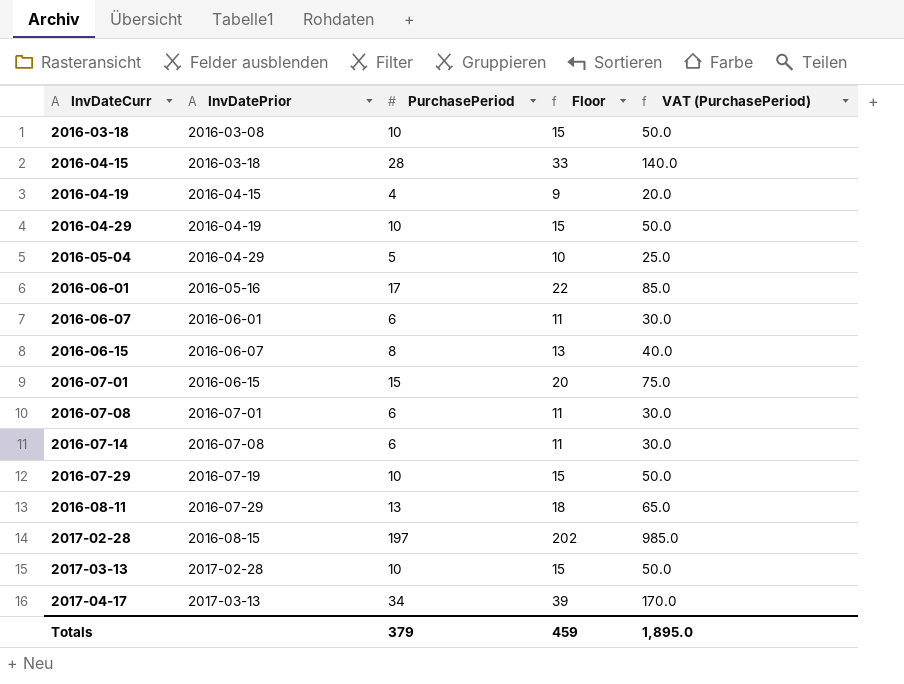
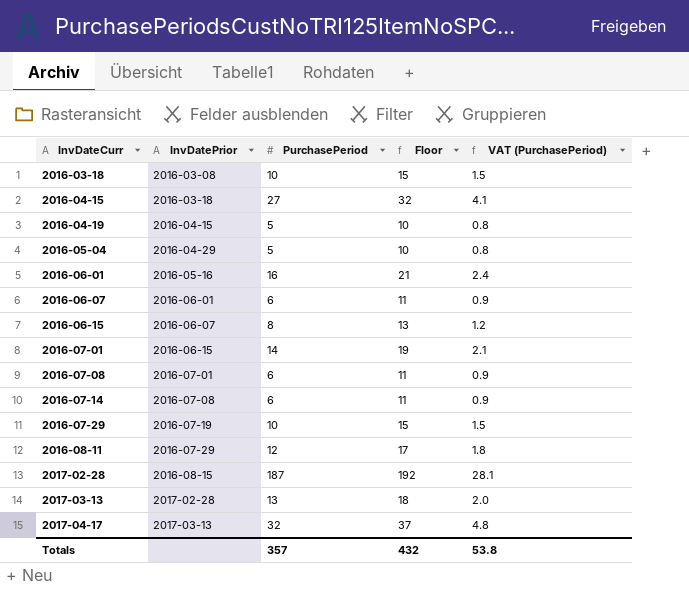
column VAT (PurchasePeriod) | formula: [PurchasePeriod] * 5 -> [PurchasePeriod] * 0.15
row 2016-04-29: 2016-04-19 | 10 | 15 | 50.0 -> none
2016-04-15 | PurchasePeriod: 28 -> 27
2016-04-15 | Floor: 33 -> 32
2016-04-19 | PurchasePeriod: 4 -> 5
2016-04-19 | Floor: 9 -> 10
2016-06-01 | PurchasePeriod: 17 -> 16
2016-06-01 | Floor: 22 -> 21
2016-07-01 | PurchasePeriod: 15 -> 14
2016-07-01 | Floor: 20 -> 19
2016-08-11 | PurchasePeriod: 13 -> 12
2016-08-11 | Floor: 18 -> 17
2017-02-28 | PurchasePeriod: 197 -> 187
2017-02-28 | Floor: 202 -> 192
2017-03-13 | PurchasePeriod: 10 -> 13
2017-03-13 | Floor: 15 -> 18
2017-04-17 | PurchasePeriod: 34 -> 32
2017-04-17 | Floor: 39 -> 37
Totals | PurchasePeriod: 379 -> 357
Totals | Floor: 459 -> 432
Totals | VAT (PurchasePeriod): 1,895.0 -> 53.8

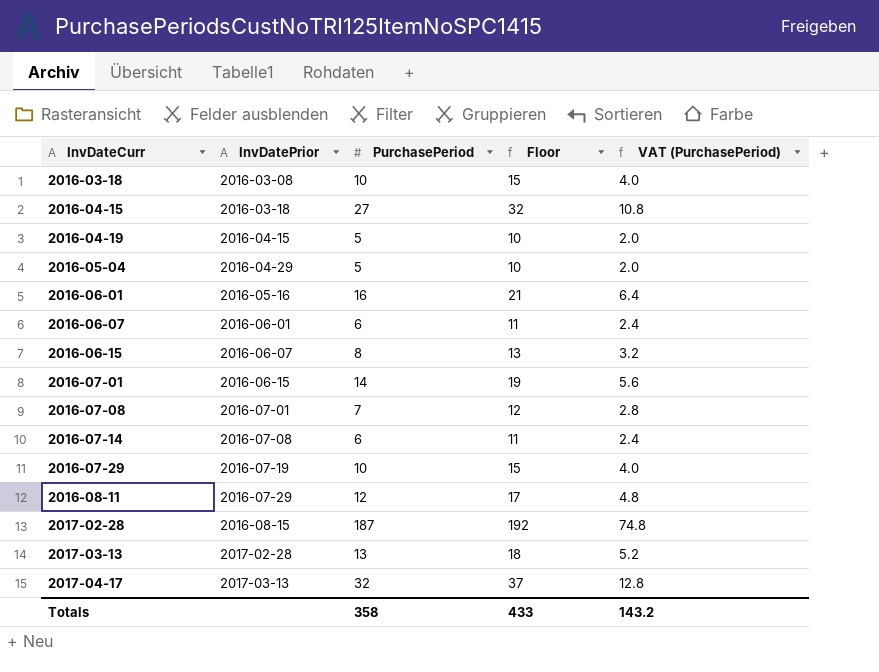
column VAT (PurchasePeriod) | formula: [PurchasePeriod] * 0.15 -> [PurchasePeriod] * 0.4
2016-07-08 | PurchasePeriod: 6 -> 7
2016-07-08 | Floor: 11 -> 12
Totals | PurchasePeriod: 357 -> 358
Totals | Floor: 432 -> 433
Totals | VAT (PurchasePeriod): 53.8 -> 143.2

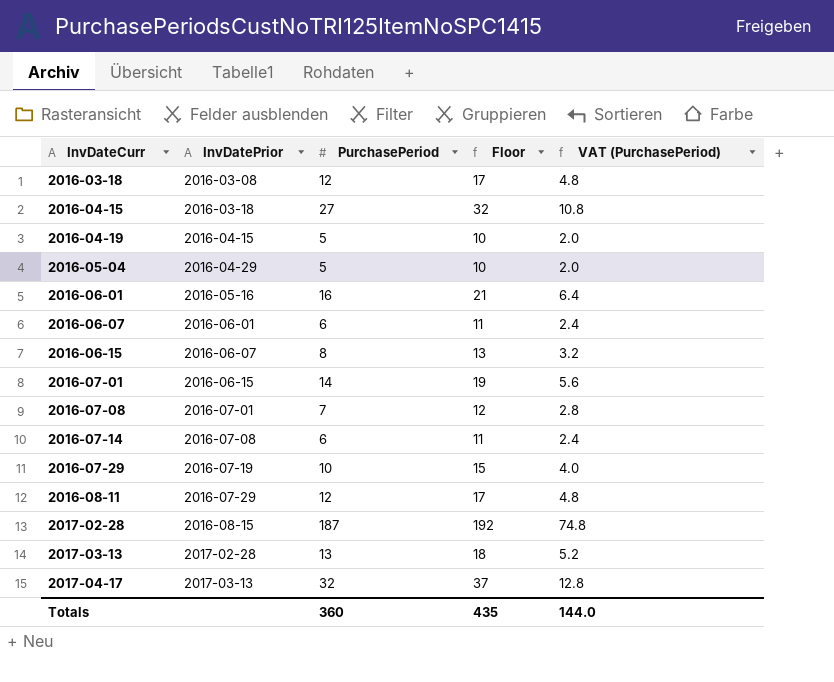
2016-03-18 | PurchasePeriod: 10 -> 12
2016-03-18 | Floor: 15 -> 17
2016-03-18 | VAT (PurchasePeriod): 4.0 -> 4.8
Totals | PurchasePeriod: 358 -> 360
Totals | Floor: 433 -> 435
Totals | VAT (PurchasePeriod): 143.2 -> 144.0

